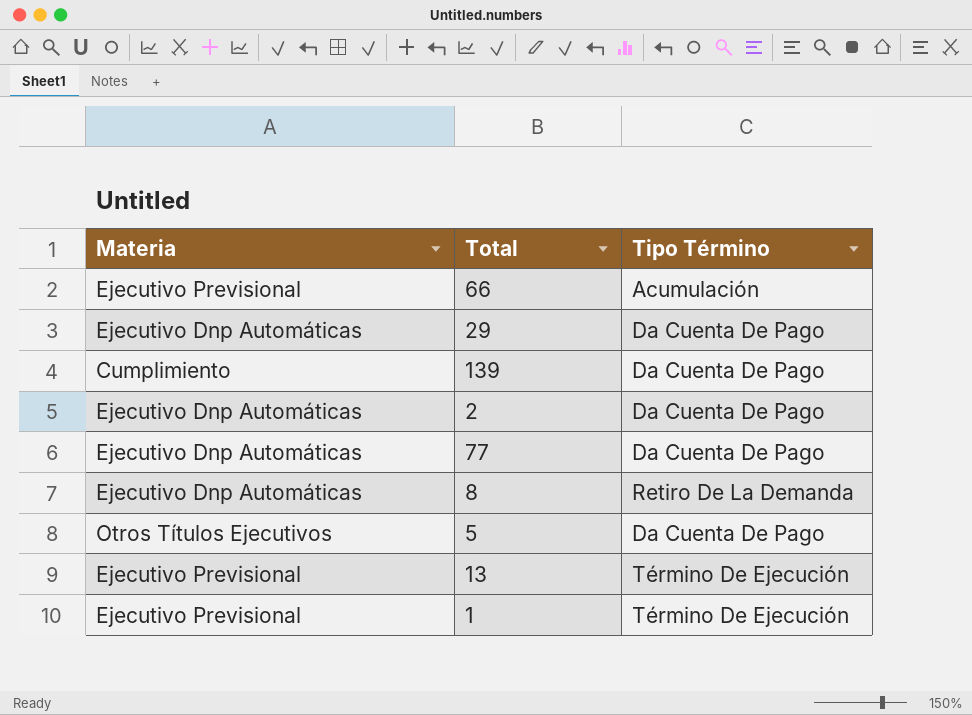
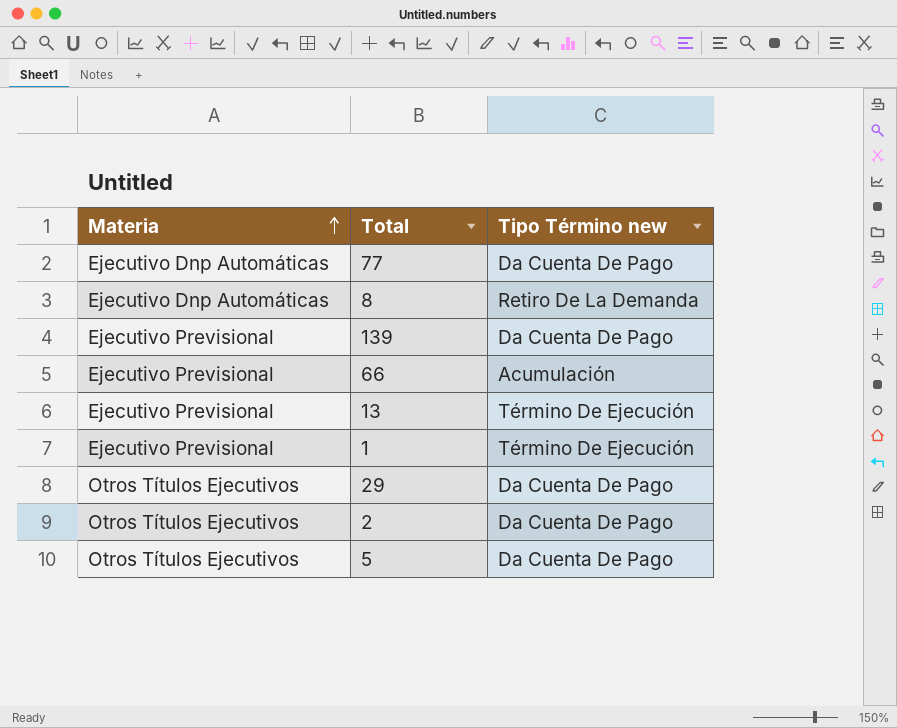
row order: none -> Materia ascending
column name: Tipo Término -> Tipo Término new
139 | Materia: Cumplimiento -> Ejecutivo Previsional
29 | Materia: Ejecutivo Dnp Automáticas -> Otros Títulos Ejecutivos
2 | Materia: Ejecutivo Dnp Automáticas -> Otros Títulos Ejecutivos

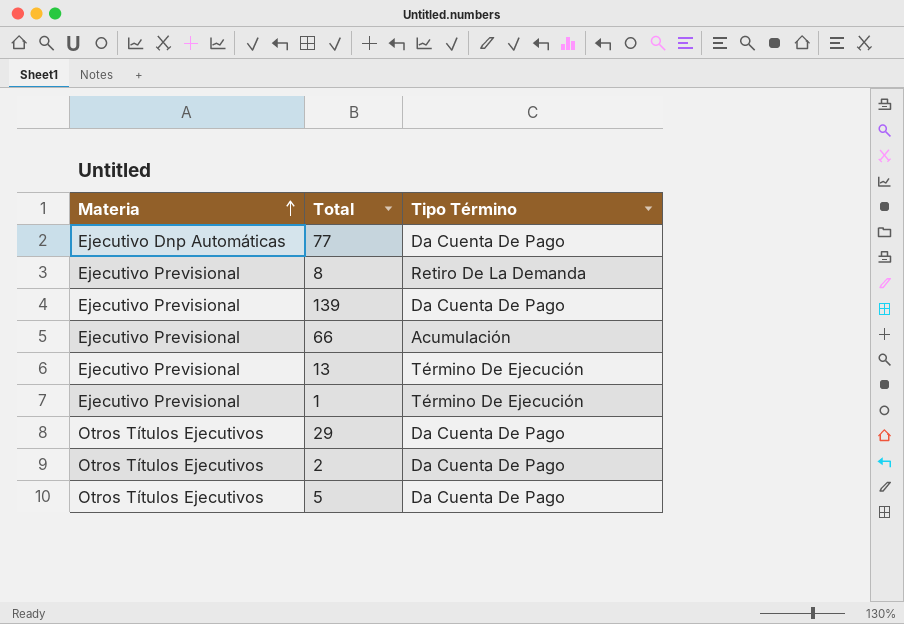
column name: Tipo Término new -> Tipo Término
8 | Materia: Ejecutivo Dnp Automáticas -> Ejecutivo Previsional

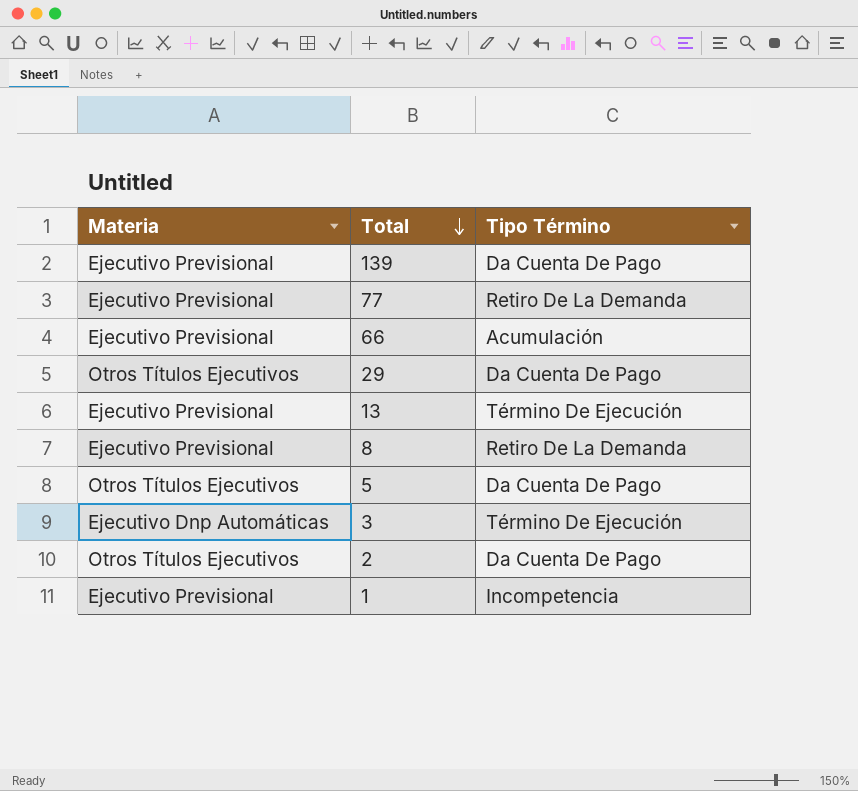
row order: Materia ascending -> Total descending
77 | Materia: Ejecutivo Dnp Automáticas -> Ejecutivo Previsional
77 | Tipo Término: Da Cuenta De Pago -> Retiro De La Demanda
row 3: none -> Ejecutivo Dnp Automáticas | Término De Ejecución
1 | Tipo Término: Término De Ejecución -> Incompetencia

